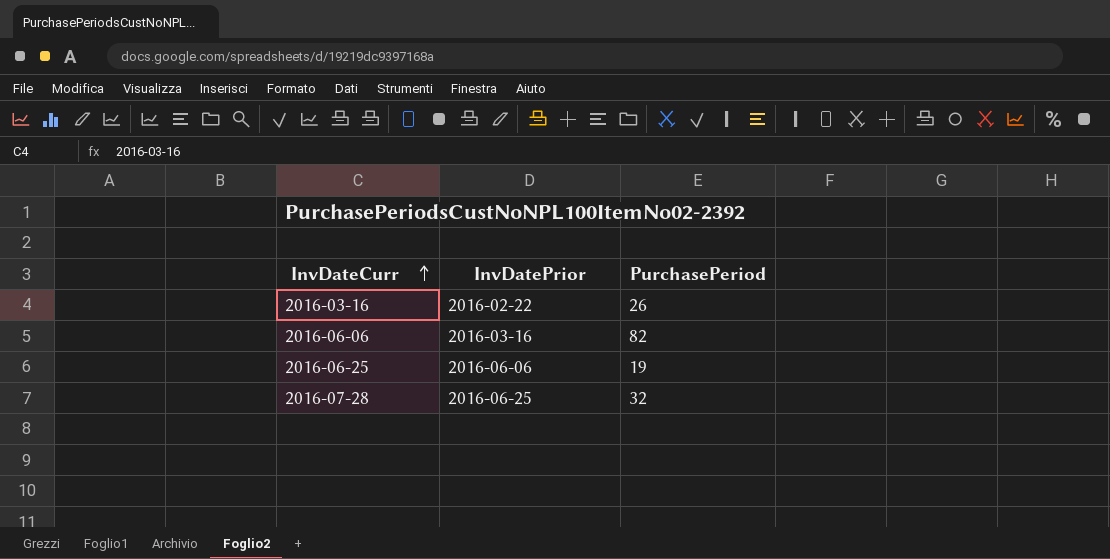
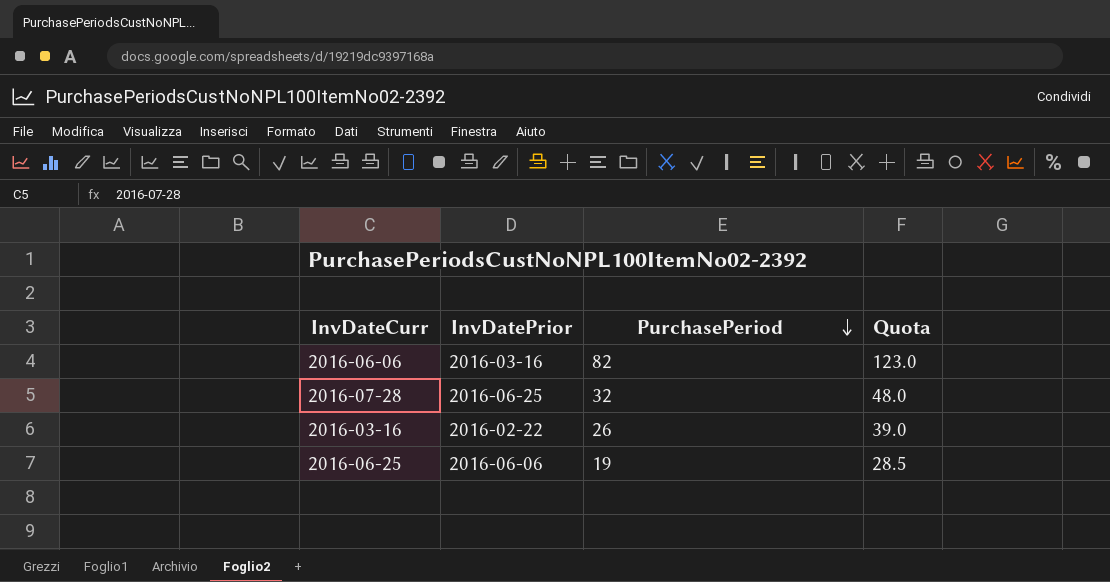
row order: InvDateCurr ascending -> PurchasePeriod descending
column Quota | formula: none -> [PurchasePeriod] * 1.5

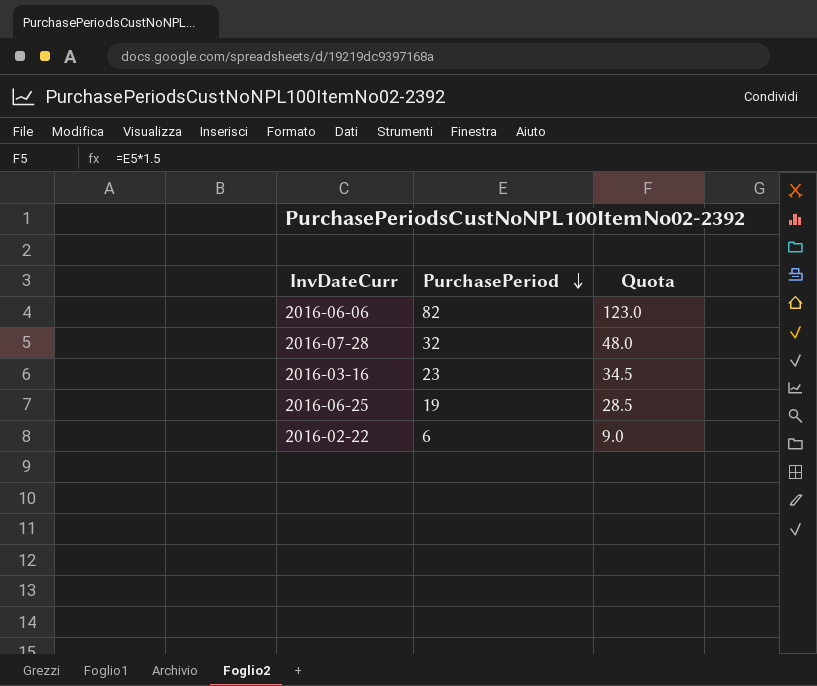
column InvDatePrior | position: 2 -> none
2016-03-16 | PurchasePeriod: 26 -> 23
2016-03-16 | Quota: 39.0 -> 34.5
row 2016-02-22: none -> 6 | 9.0

